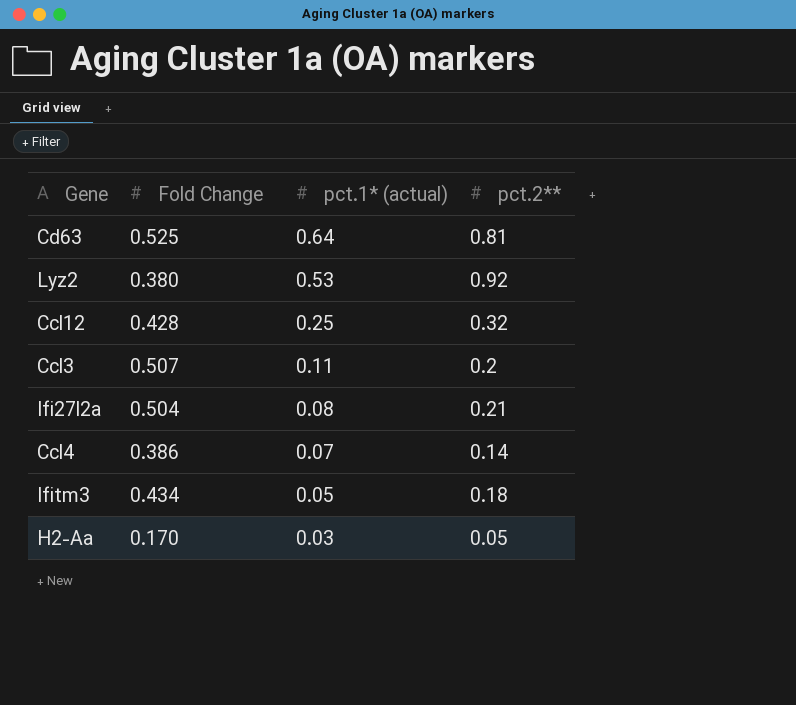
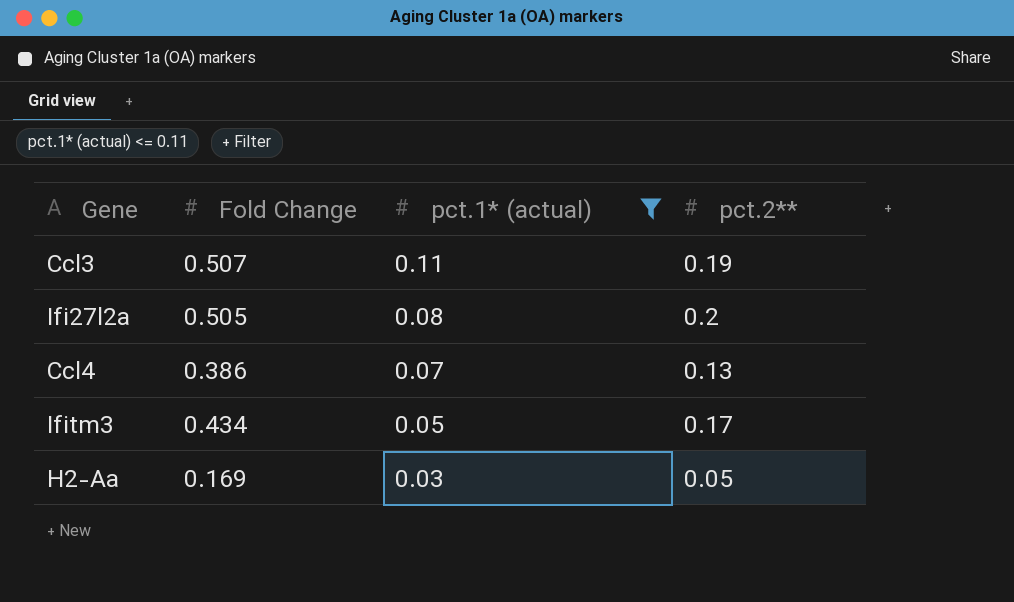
filter: none -> pct.1* (actual) <= 0.11
Ccl3 | pct.2**: 0.2 -> 0.19
Ifi27l2a | Fold Change: 0.504 -> 0.505
Ifi27l2a | pct.2**: 0.21 -> 0.2
Ccl4 | pct.2**: 0.14 -> 0.13
Ifitm3 | pct.2**: 0.18 -> 0.17
H2-Aa | Fold Change: 0.170 -> 0.169

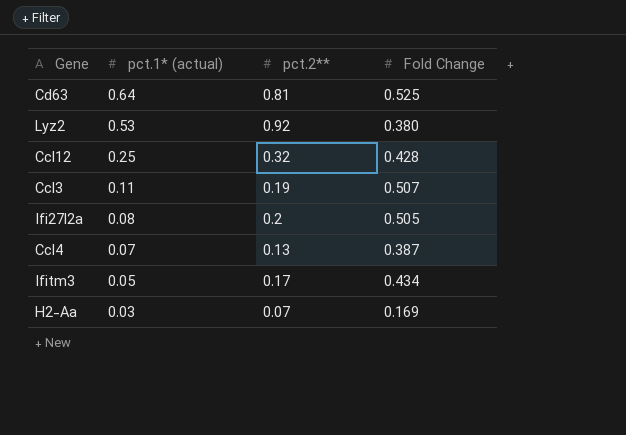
filter: pct.1* (actual) <= 0.11 -> none
column Fold Change | position: 2 -> 4
Ccl4 | Fold Change: 0.386 -> 0.387
H2-Aa | pct.2**: 0.05 -> 0.07

